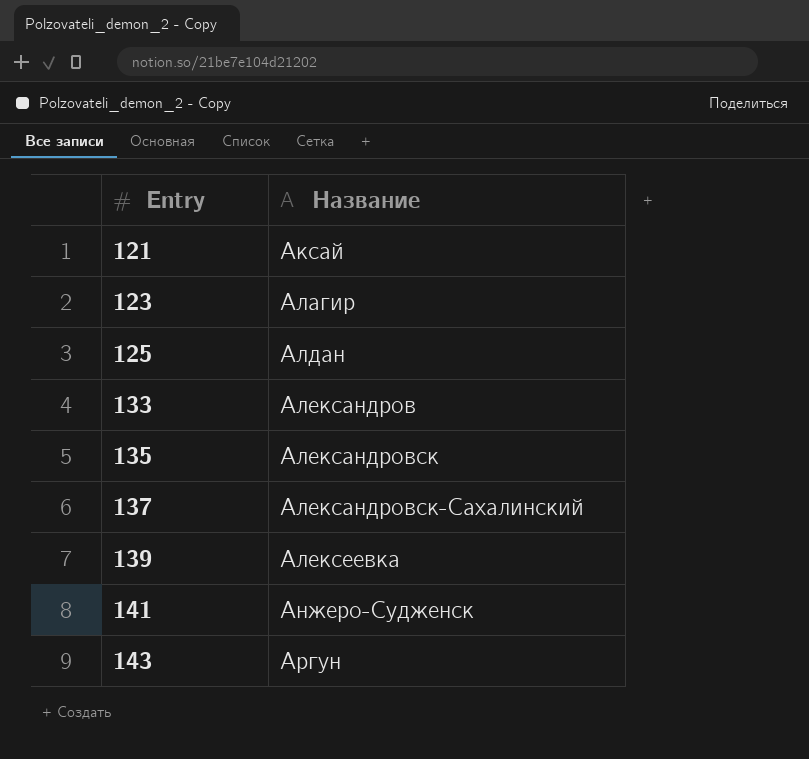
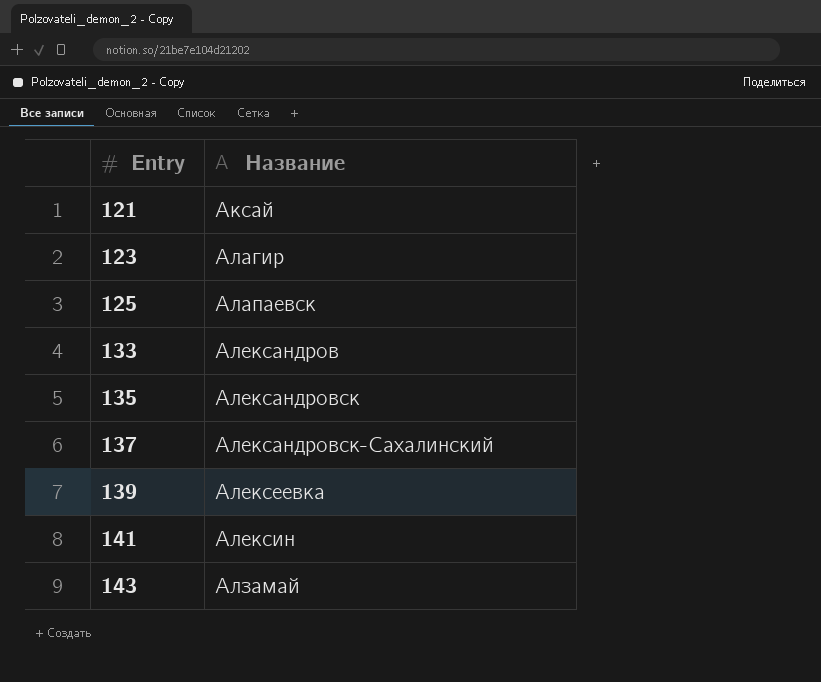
125 | Название: Алдан -> Алапаевск
141 | Название: Анжеро-Судженск -> Алексин
143 | Название: Аргун -> Алзамай

